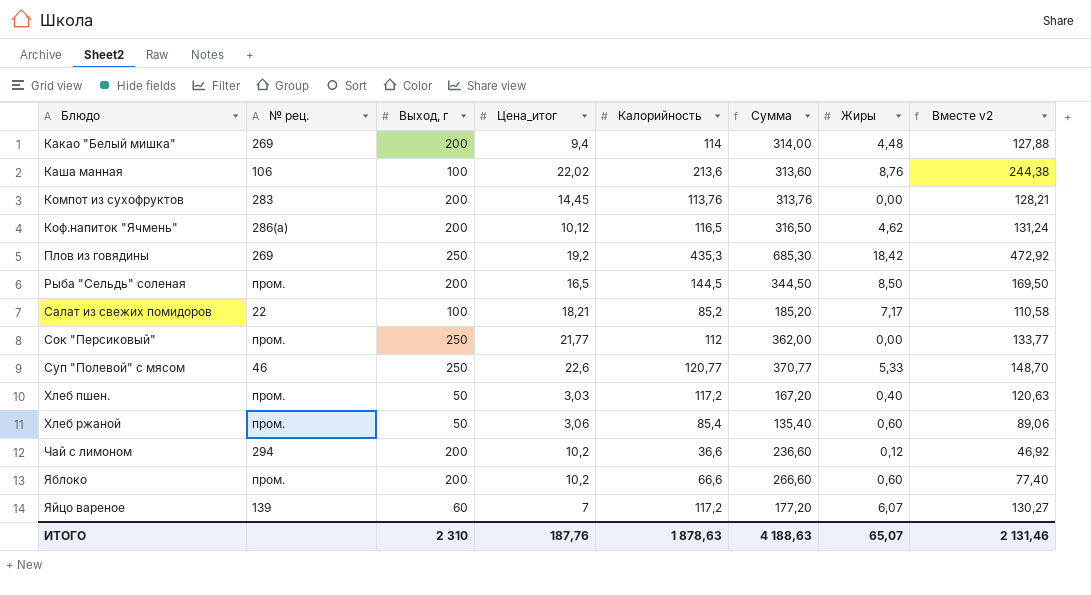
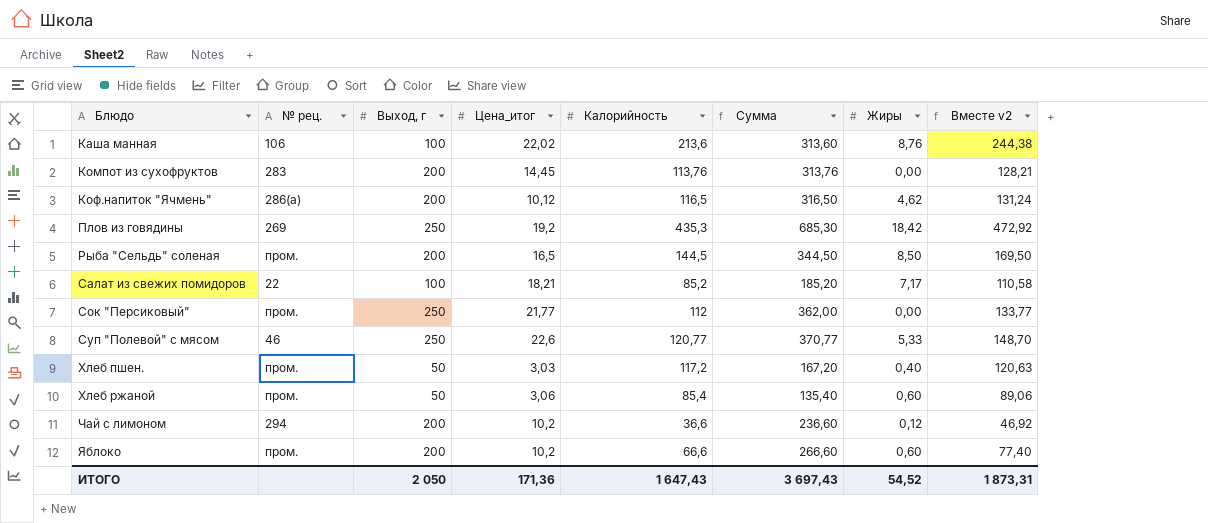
row Какао "Белый мишка": 269 | 200 | 9,4 | 114 | 314,00 | 4,48 | 127,88 -> none
row Яйцо вареное: 139 | 60 | 7 | 117,2 | 177,20 | 6,07 | 130,27 -> none
ИТОГО | Выход, г: 2 310 -> 2 050
ИТОГО | Цена_итог: 187,76 -> 171,36
ИТОГО | Калорийность: 1 878,63 -> 1 647,43
ИТОГО | Сумма: 4 188,63 -> 3 697,43
ИТОГО | Жиры: 65,07 -> 54,52
ИТОГО | Вместе v2: 2 131,46 -> 1 873,31

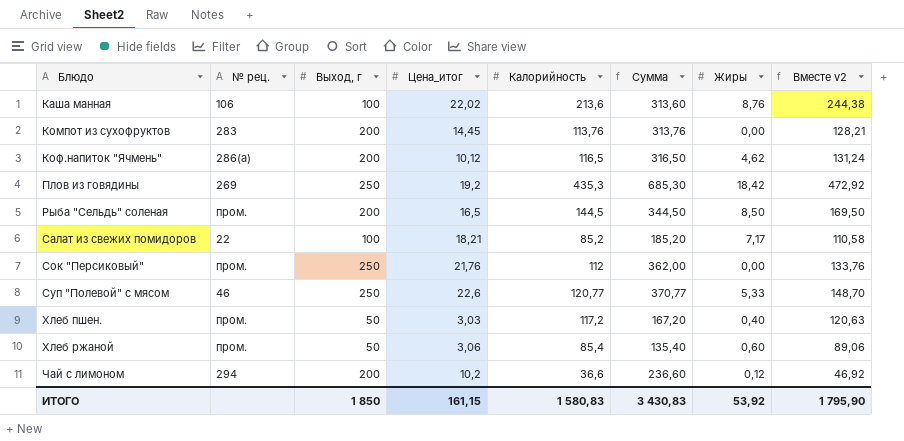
row Яблоко: пром. | 200 | 10,2 | 66,6 | 266,60 | 0,60 | 77,40 -> none
Сок "Персиковый" | Цена_итог: 21,77 -> 21,76
Сок "Персиковый" | Вместе v2: 133,77 -> 133,76
ИТОГО | Выход, г: 2 050 -> 1 850
ИТОГО | Цена_итог: 171,36 -> 161,15
ИТОГО | Калорийность: 1 647,43 -> 1 580,83
ИТОГО | Сумма: 3 697,43 -> 3 430,83
ИТОГО | Жиры: 54,52 -> 53,92
ИТОГО | Вместе v2: 1 873,31 -> 1 795,90

